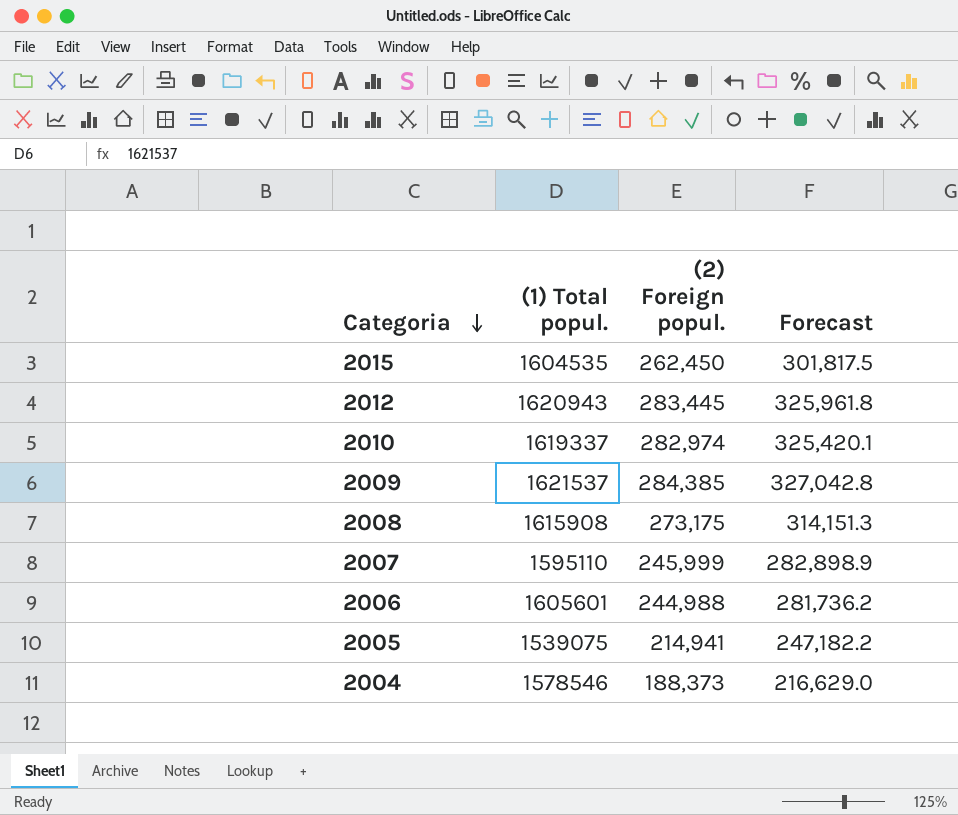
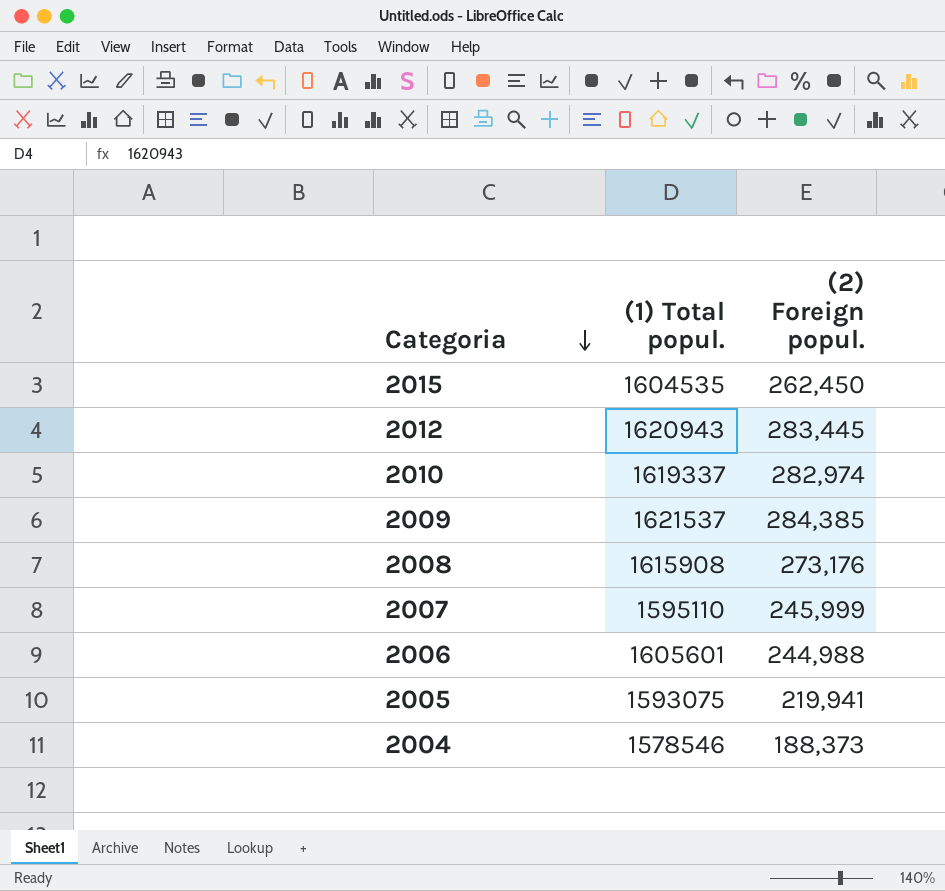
column Forecast | formula: [(2) Foreign popul.] * 1.15 -> none
2008 | (2) Foreign popul.: 273,175 -> 273,176
2005 | (1) Total popul.: 1539075 -> 1593075
2005 | (2) Foreign popul.: 214,941 -> 219,941

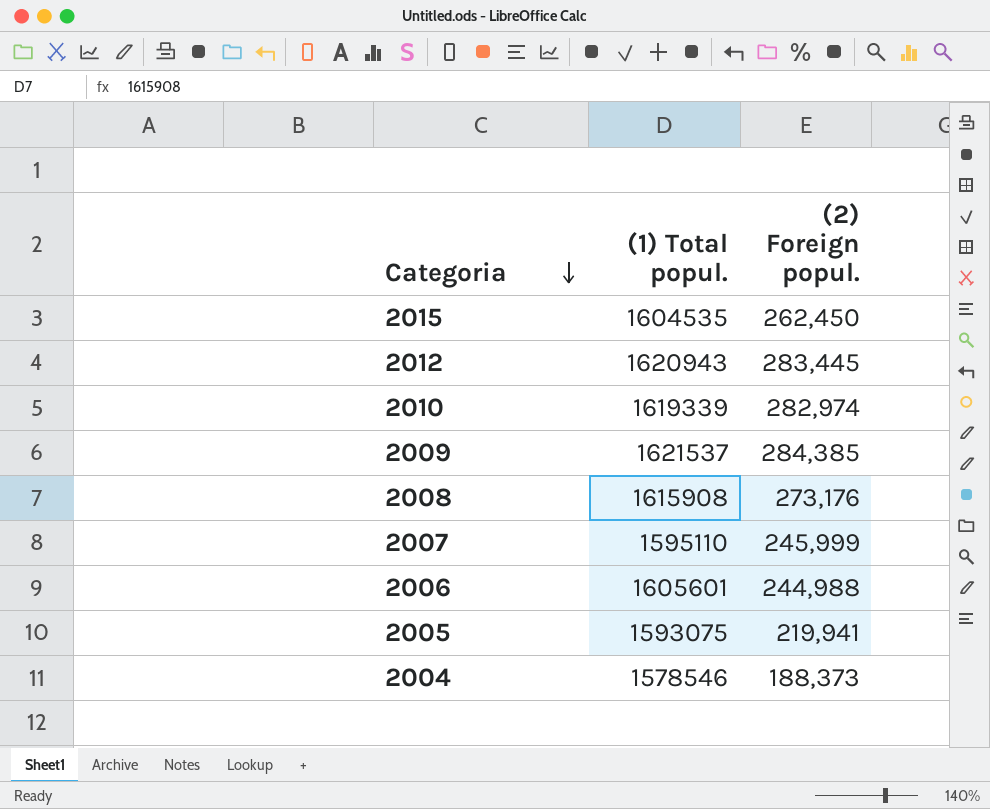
2010 | (1) Total popul.: 1619337 -> 1619339

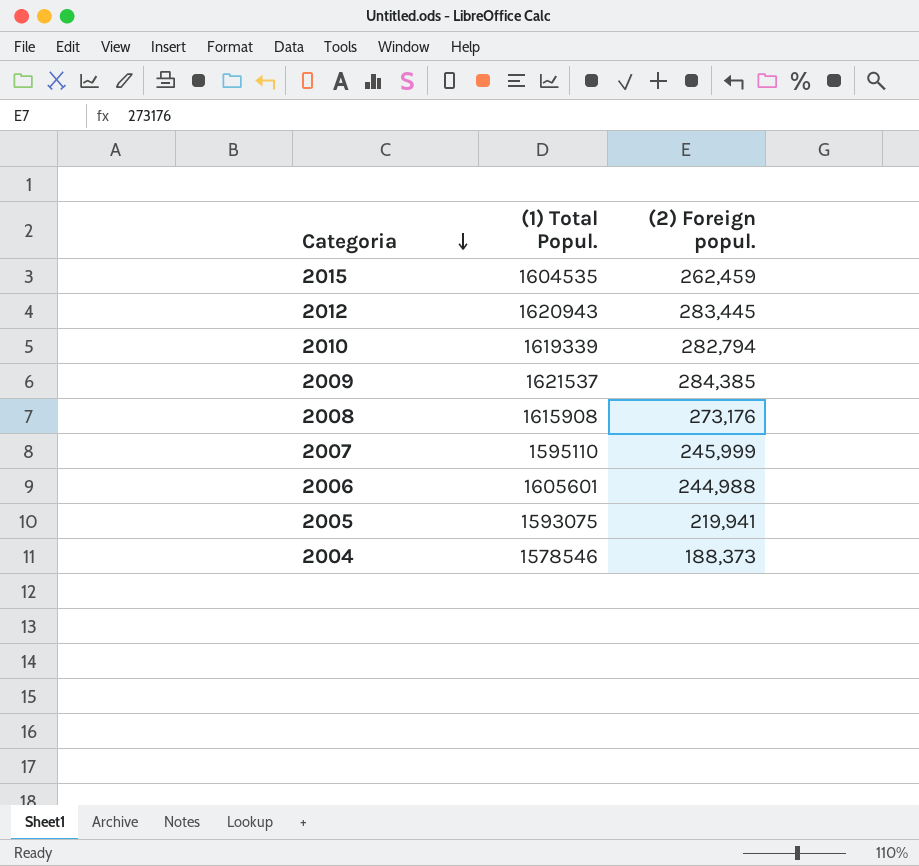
column name: (1) Total popul. -> (1) Total Popul.
2015 | (2) Foreign popul.: 262,450 -> 262,459
2010 | (2) Foreign popul.: 282,974 -> 282,794

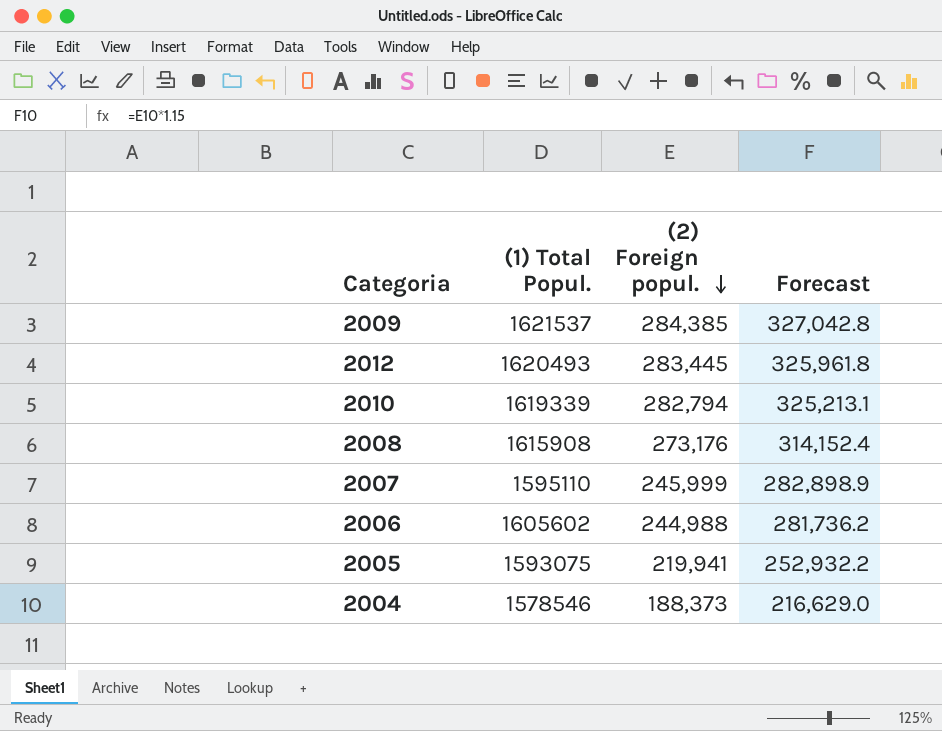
row order: Categoria descending -> (2) Foreign popul. descending
column Forecast | formula: none -> [(2) Foreign popul.] * 1.15
row 2015: 1604535 | 262,459 -> none
2012 | (1) Total Popul.: 1620943 -> 1620493
2006 | (1) Total Popul.: 1605601 -> 1605602

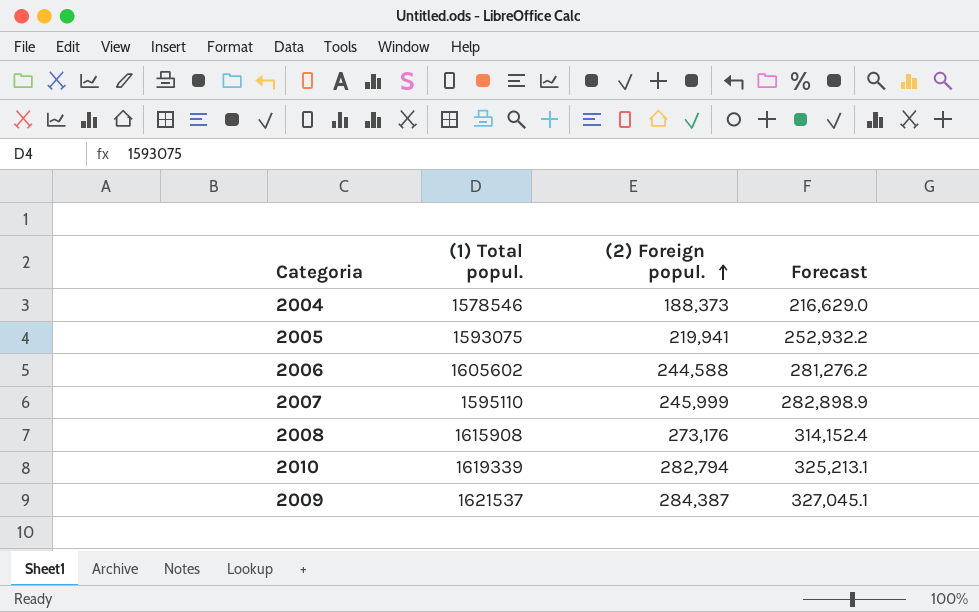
row order: (2) Foreign popul. descending -> (2) Foreign popul. ascending
column name: (1) Total Popul. -> (1) Total popul.
row 2012: 1620493 | 283,445 | 325,961.8 -> none
2006 | (2) Foreign popul.: 244,988 -> 244,588
2006 | Forecast: 281,736.2 -> 281,276.2
2009 | (2) Foreign popul.: 284,385 -> 284,387
2009 | Forecast: 327,042.8 -> 327,045.1

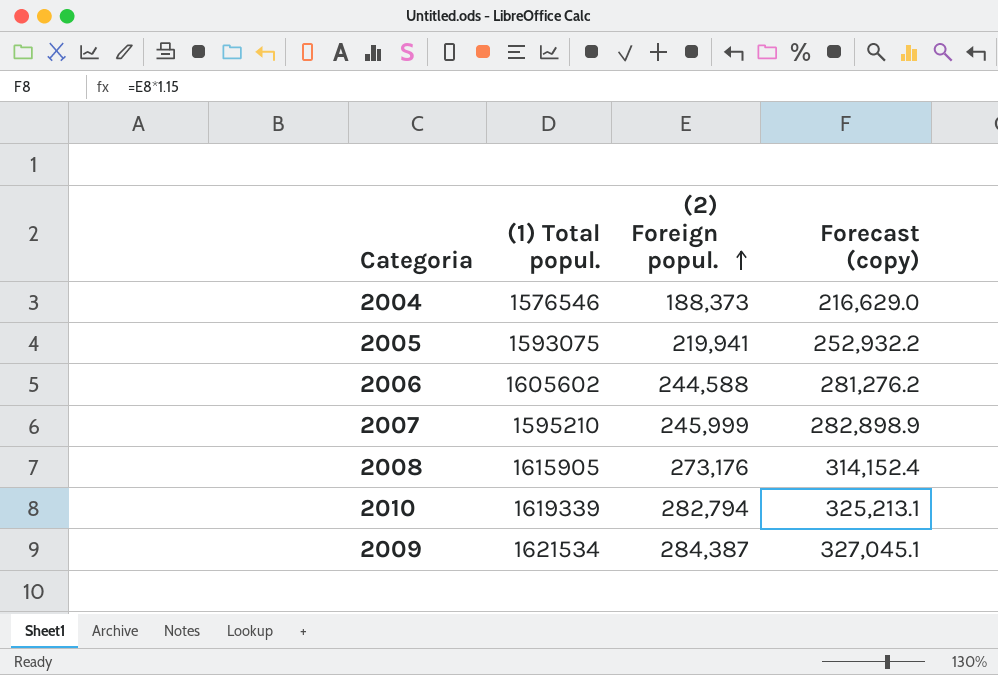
column name: Forecast -> Forecast (copy)
2004 | (1) Total popul.: 1578546 -> 1576546
2007 | (1) Total popul.: 1595110 -> 1595210
2008 | (1) Total popul.: 1615908 -> 1615905
2009 | (1) Total popul.: 1621537 -> 1621534

